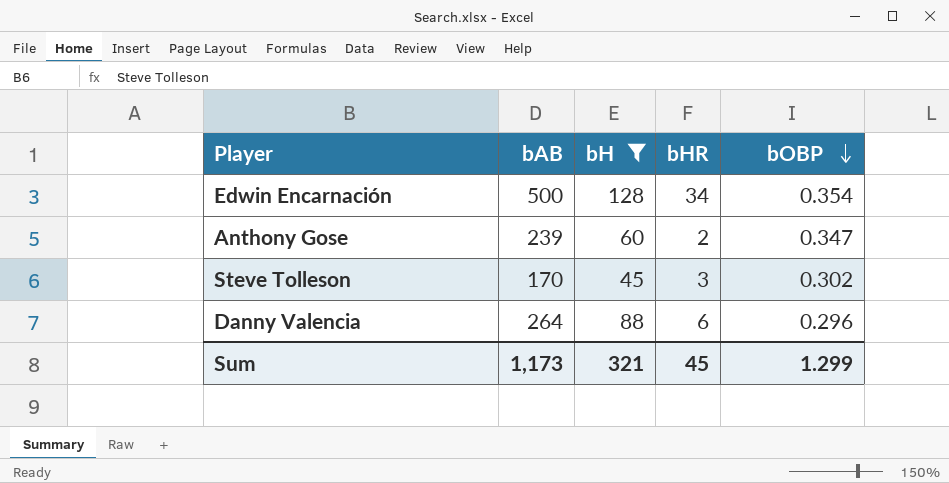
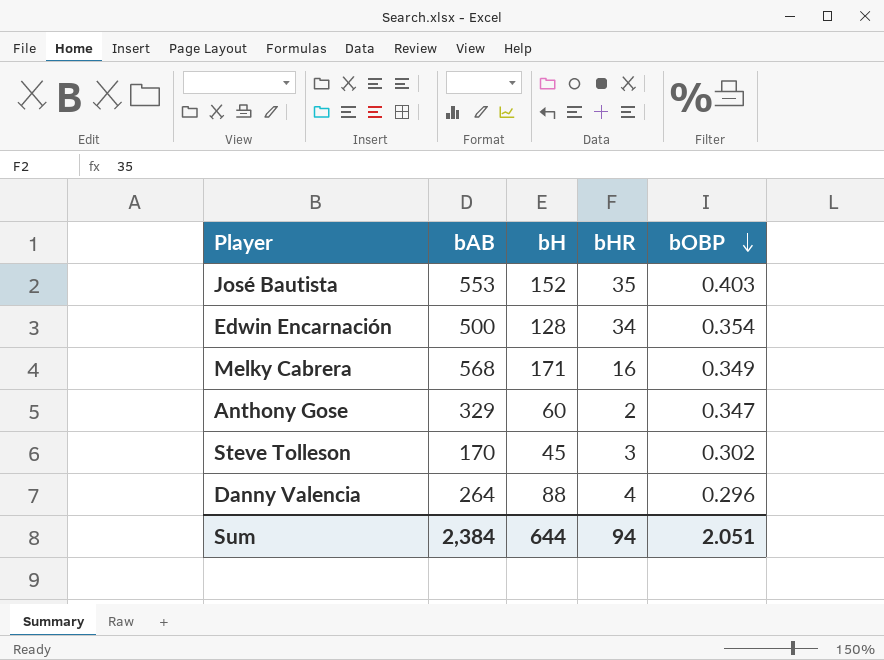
filter: bH <= 128 -> none
Anthony Gose | bAB: 239 -> 329
Danny Valencia | bHR: 6 -> 4
Sum | bAB: 1,173 -> 2,384
Sum | bH: 321 -> 644
Sum | bHR: 45 -> 94
Sum | bOBP: 1.299 -> 2.051

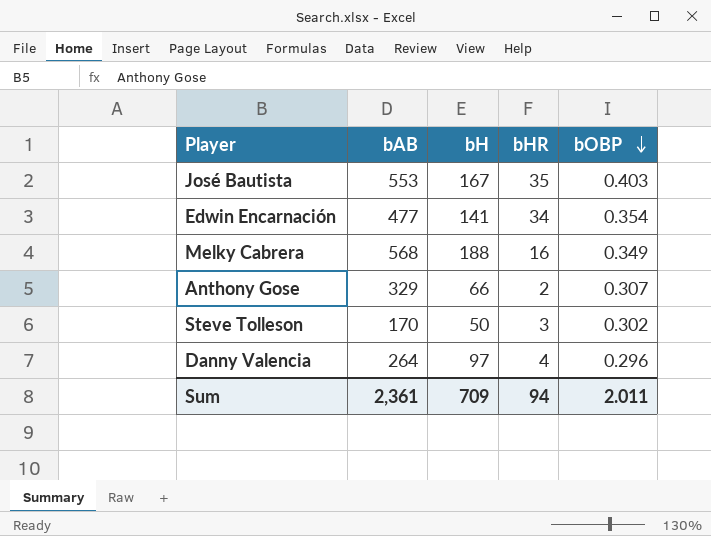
José Bautista | bH: 152 -> 167
Edwin Encarnación | bAB: 500 -> 477
Edwin Encarnación | bH: 128 -> 141
Melky Cabrera | bH: 171 -> 188
Anthony Gose | bH: 60 -> 66
Anthony Gose | bOBP: 0.347 -> 0.307
Steve Tolleson | bH: 45 -> 50
Danny Valencia | bH: 88 -> 97
Sum | bAB: 2,384 -> 2,361
Sum | bH: 644 -> 709
Sum | bOBP: 2.051 -> 2.011

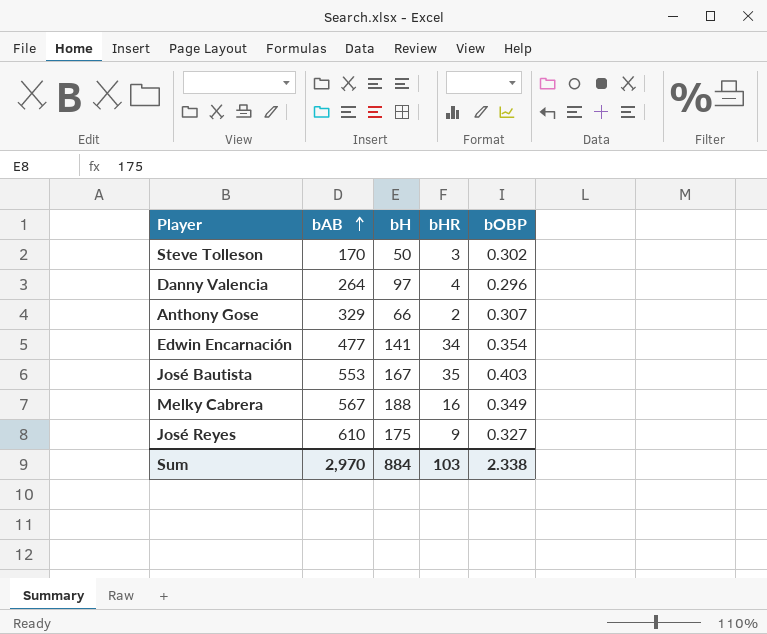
row order: bOBP descending -> bAB ascending
Melky Cabrera | bAB: 568 -> 567
row José Reyes: none -> 610 | 175 | 9 | 0.327
Sum | bAB: 2,361 -> 2,970
Sum | bH: 709 -> 884
Sum | bHR: 94 -> 103
Sum | bOBP: 2.011 -> 2.338

